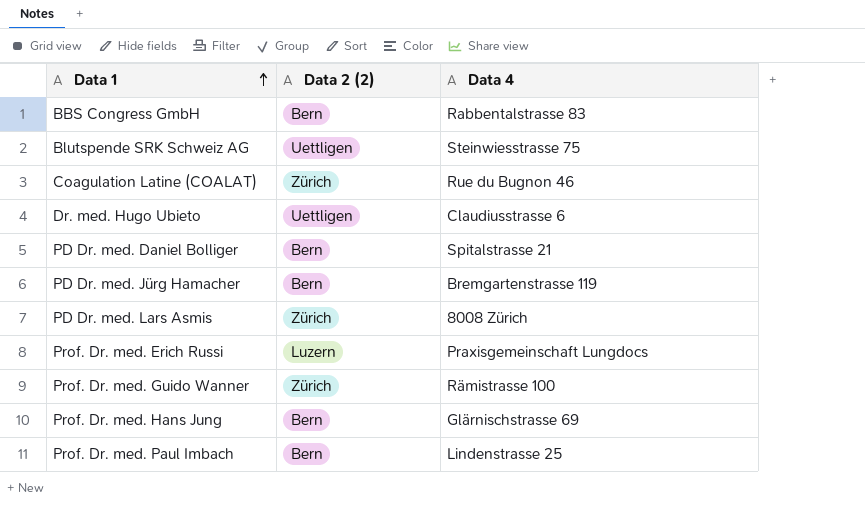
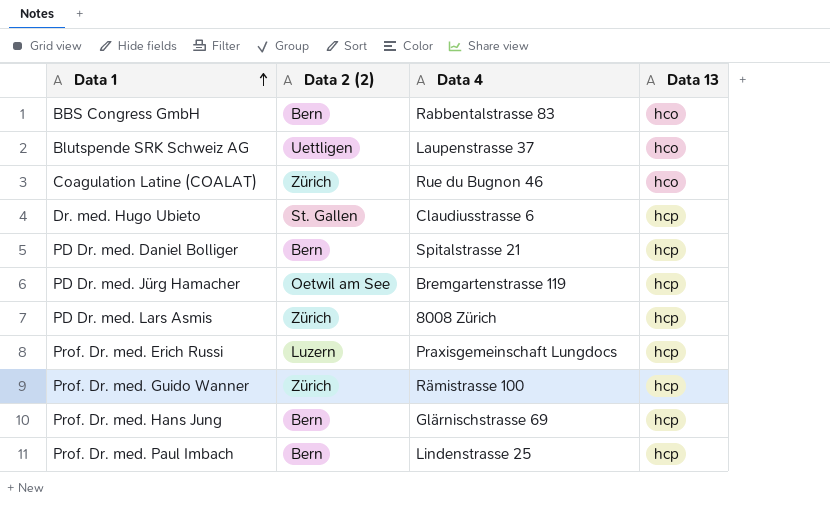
column Data 13 | position: none -> 4
Blutspende SRK Schweiz AG | Data 4: Steinwiesstrasse 75 -> Laupenstrasse 37
Dr. med. Hugo Ubieto | Data 2 (2): Uettligen -> St. Gallen
PD Dr. med. Jürg Hamacher | Data 2 (2): Bern -> Oetwil am See

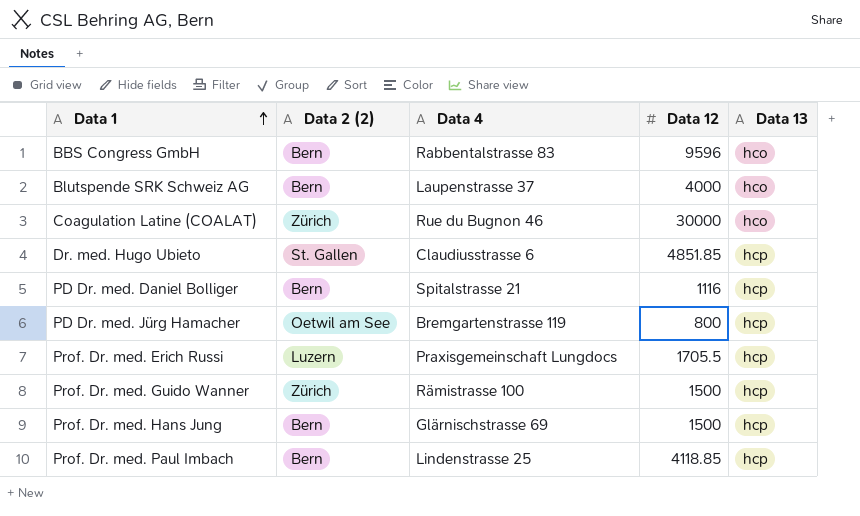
column Data 12 | position: none -> 4
row PD Dr. med. Lars Asmis: Zürich | 8008 Zürich | hcp -> none
Blutspende SRK Schweiz AG | Data 2 (2): Uettligen -> Bern

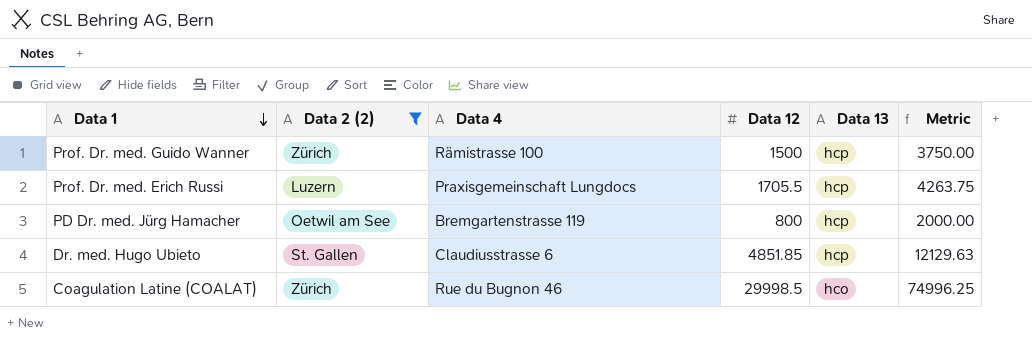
filter: none -> Data 2 (2) != Bern
row order: Data 1 ascending -> Data 1 descending
column Metric | formula: none -> [Data 12] * 2.5
Coagulation Latine (COALAT) | Data 12: 30000 -> 29998.5

